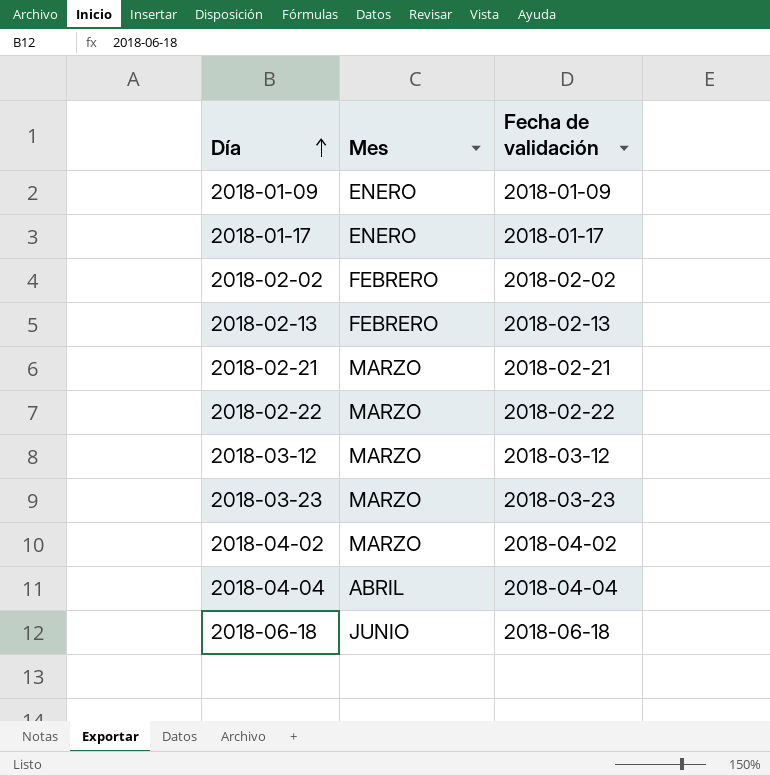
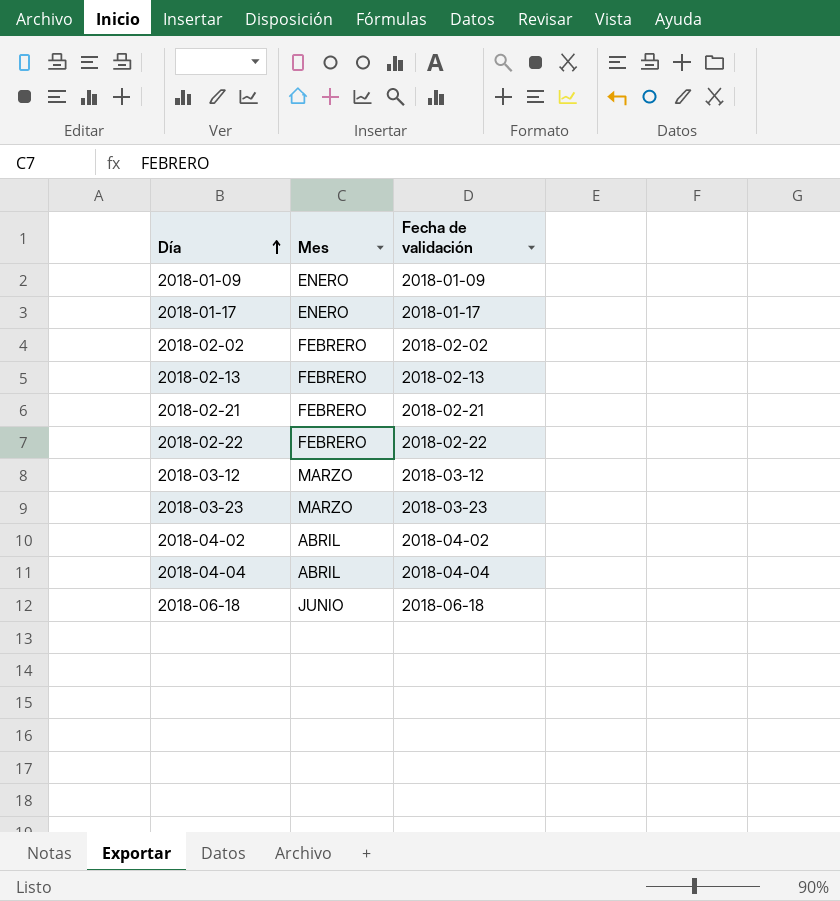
2018-02-21 | Mes: MARZO -> FEBRERO
2018-02-22 | Mes: MARZO -> FEBRERO
2018-04-02 | Mes: MARZO -> ABRIL

